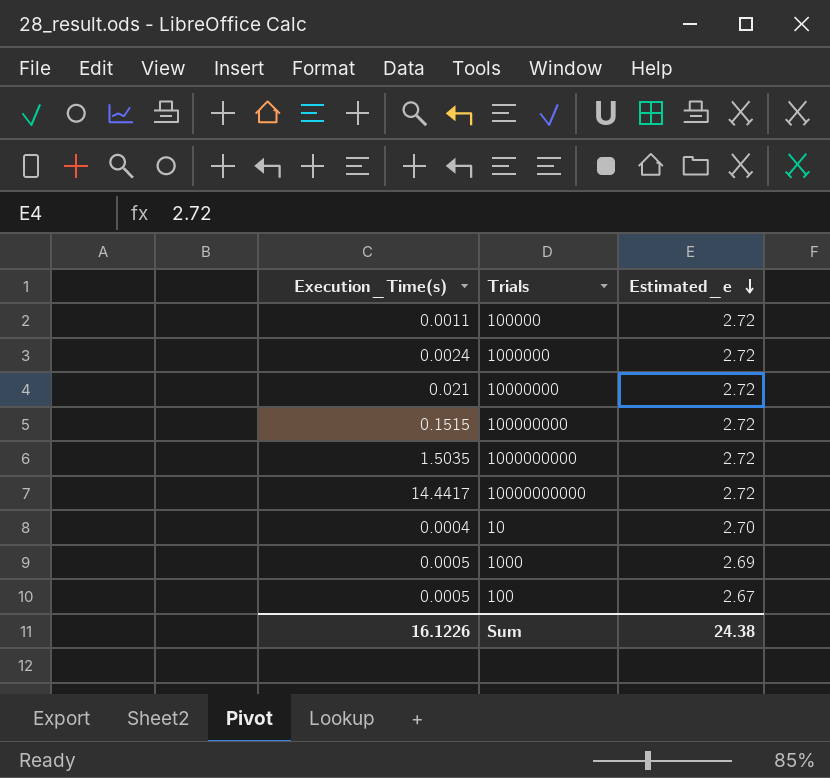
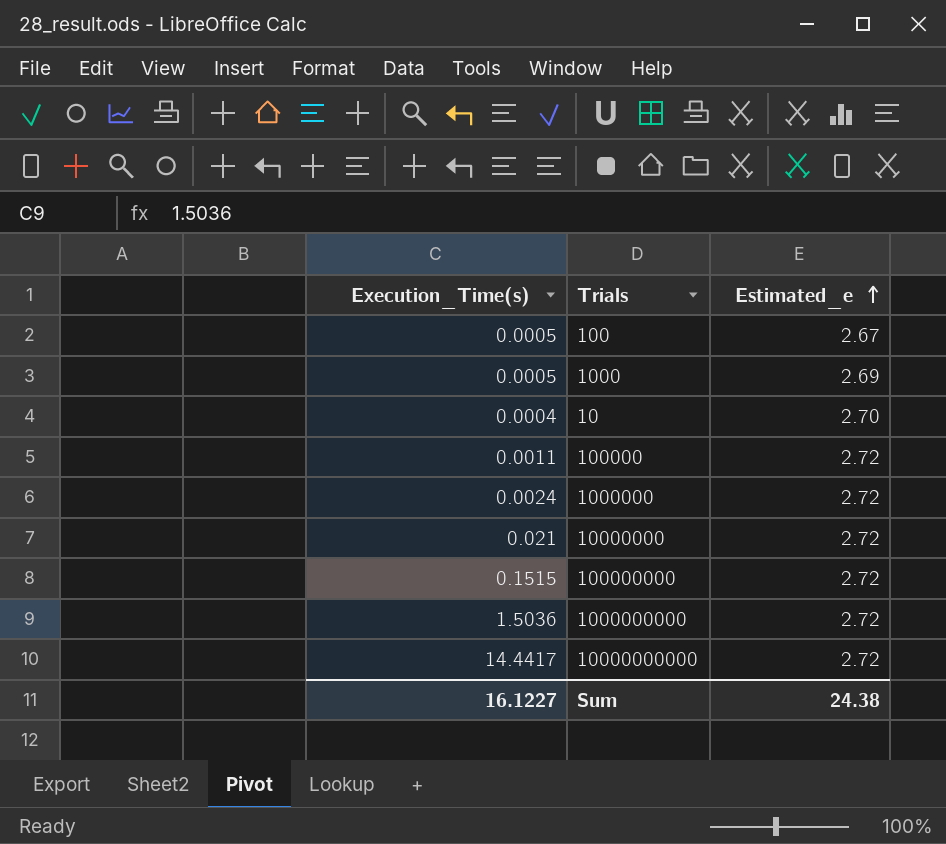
row order: Estimated_e descending -> Estimated_e ascending
1000000000 | Execution_Time(s): 1.5035 -> 1.5036
Sum | Execution_Time(s): 16.1226 -> 16.1227

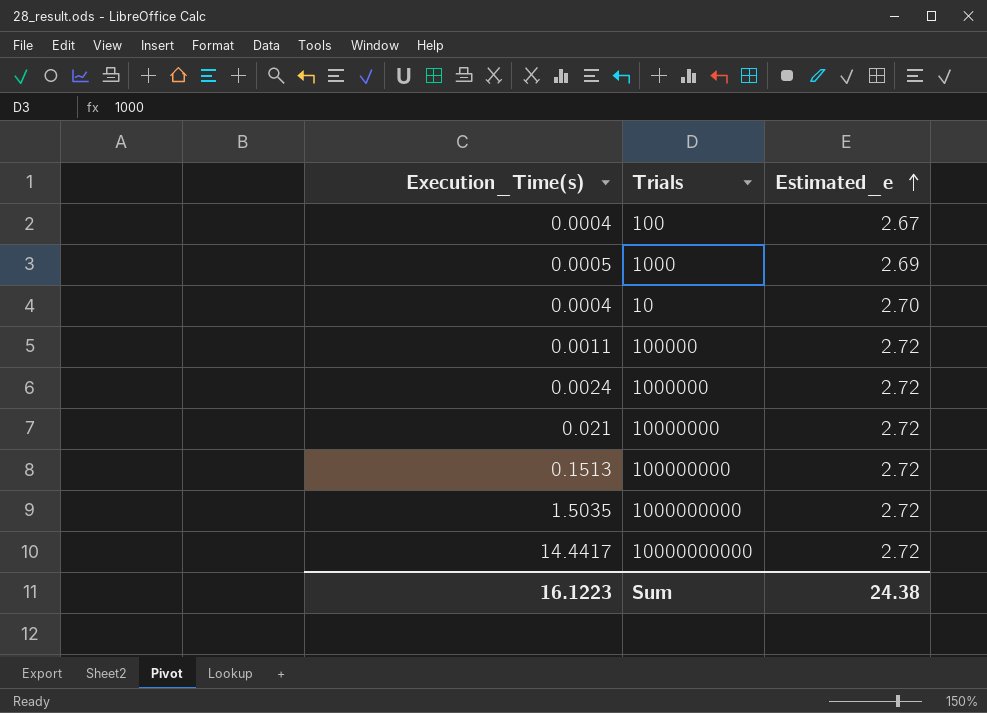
100 | Execution_Time(s): 0.0005 -> 0.0004
100000000 | Execution_Time(s): 0.1515 -> 0.1513
1000000000 | Execution_Time(s): 1.5036 -> 1.5035
Sum | Execution_Time(s): 16.1227 -> 16.1223

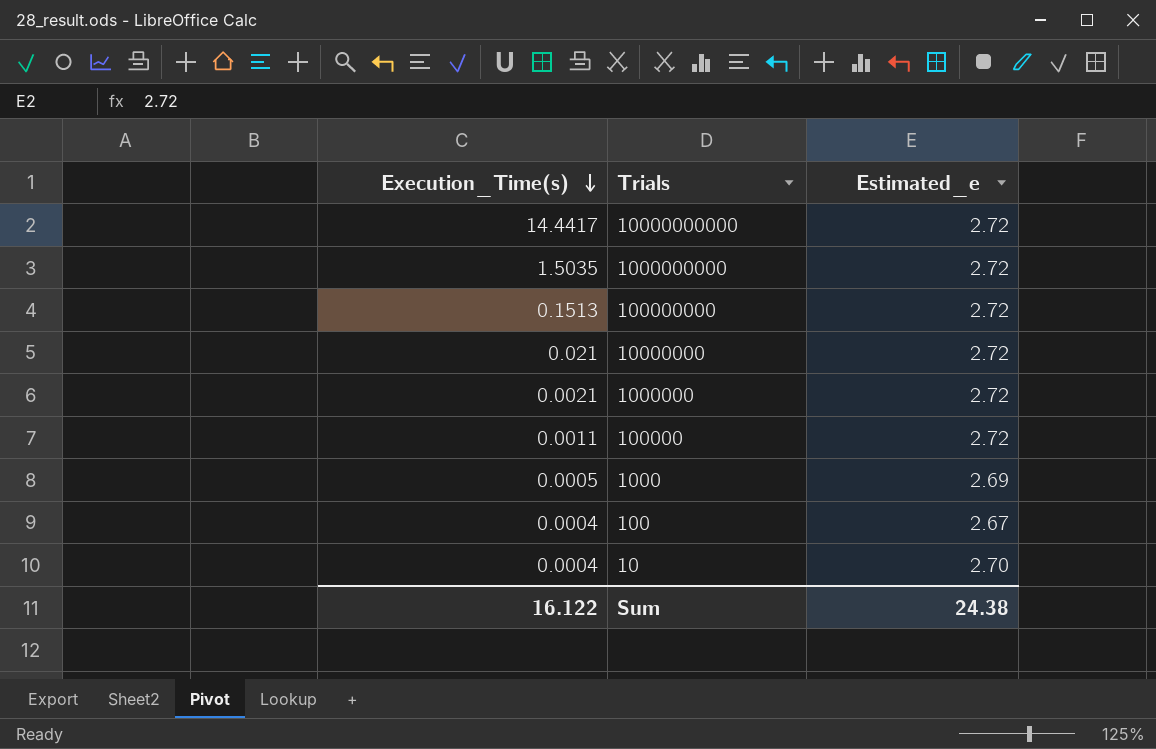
row order: Estimated_e ascending -> Execution_Time(s) descending
1000000 | Execution_Time(s): 0.0024 -> 0.0021
Sum | Execution_Time(s): 16.1223 -> 16.122

